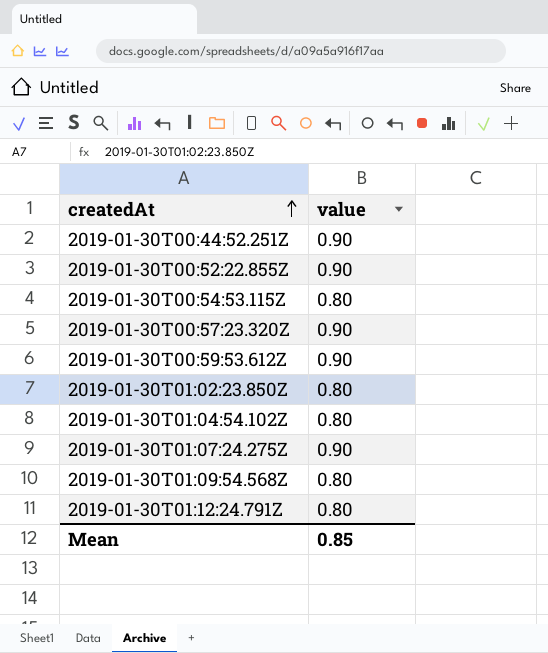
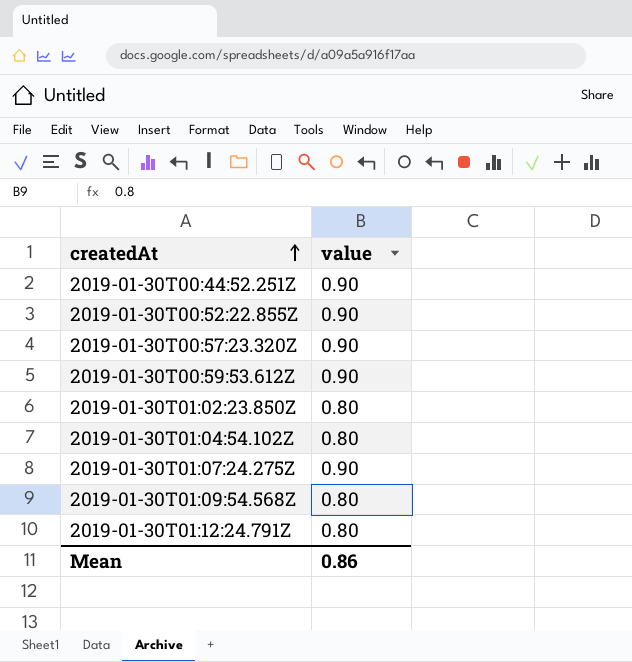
row 2019-01-30T00:54:53.115Z: 0.80 -> none
Mean | value: 0.85 -> 0.86

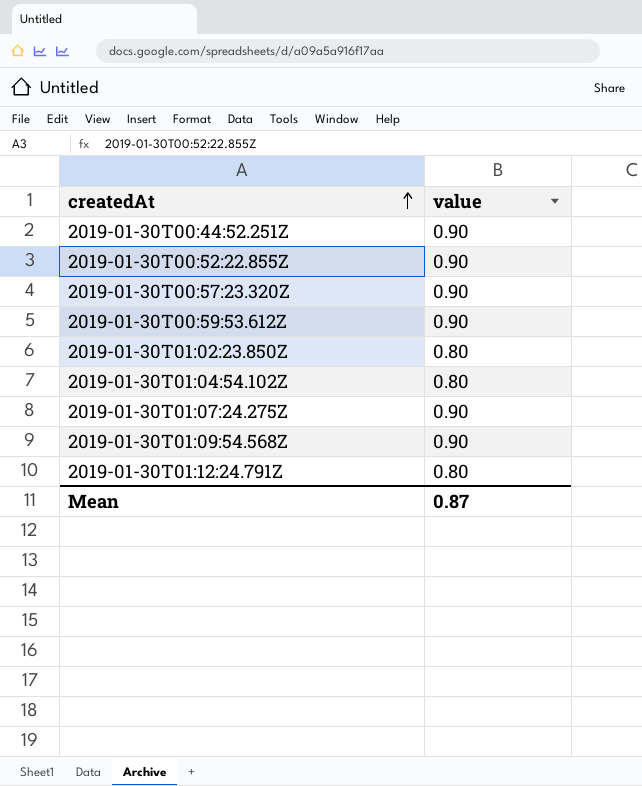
2019-01-30T01:09:54.568Z | value: 0.80 -> 0.90
Mean | value: 0.86 -> 0.87

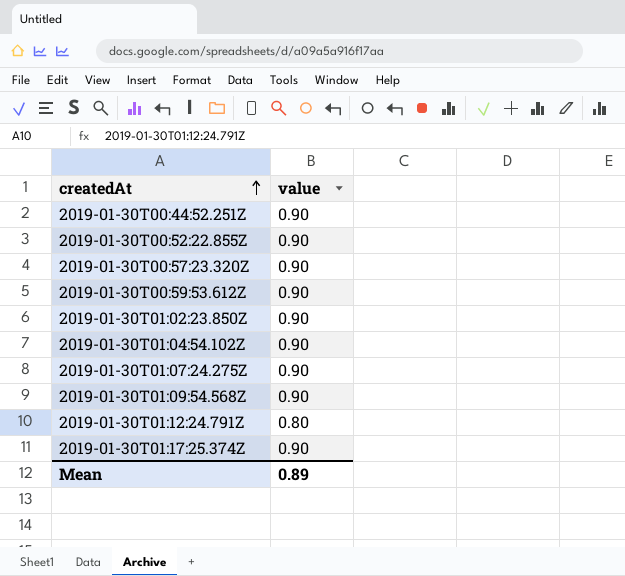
2019-01-30T01:02:23.850Z | value: 0.80 -> 0.90
2019-01-30T01:04:54.102Z | value: 0.80 -> 0.90
row 2019-01-30T01:17:25.374Z: none -> 0.90
Mean | value: 0.87 -> 0.89

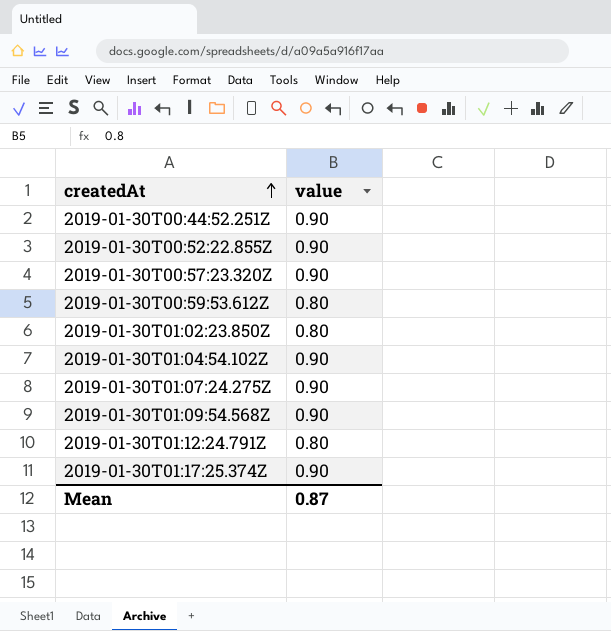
2019-01-30T00:59:53.612Z | value: 0.90 -> 0.80
2019-01-30T01:02:23.850Z | value: 0.90 -> 0.80
Mean | value: 0.89 -> 0.87

